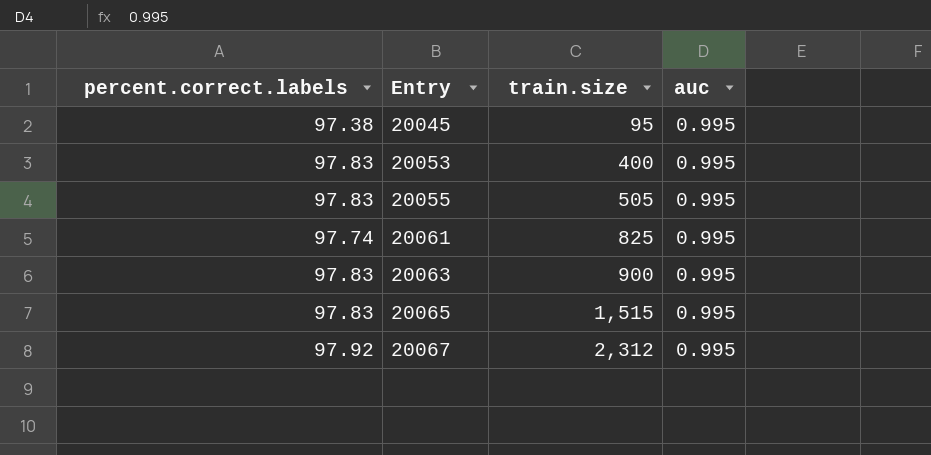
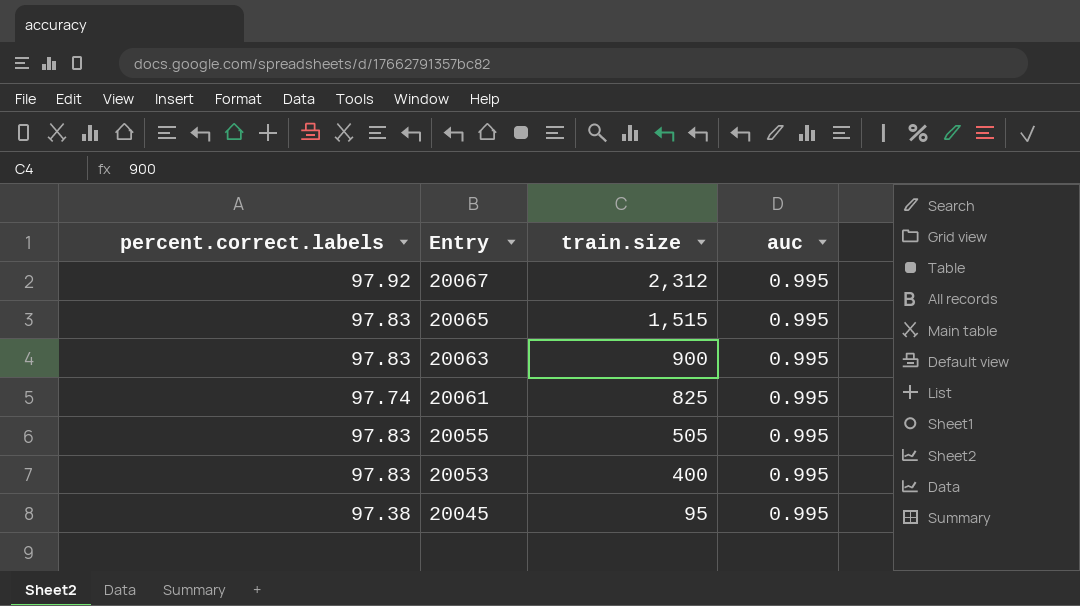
row order: Entry ascending -> Entry descending

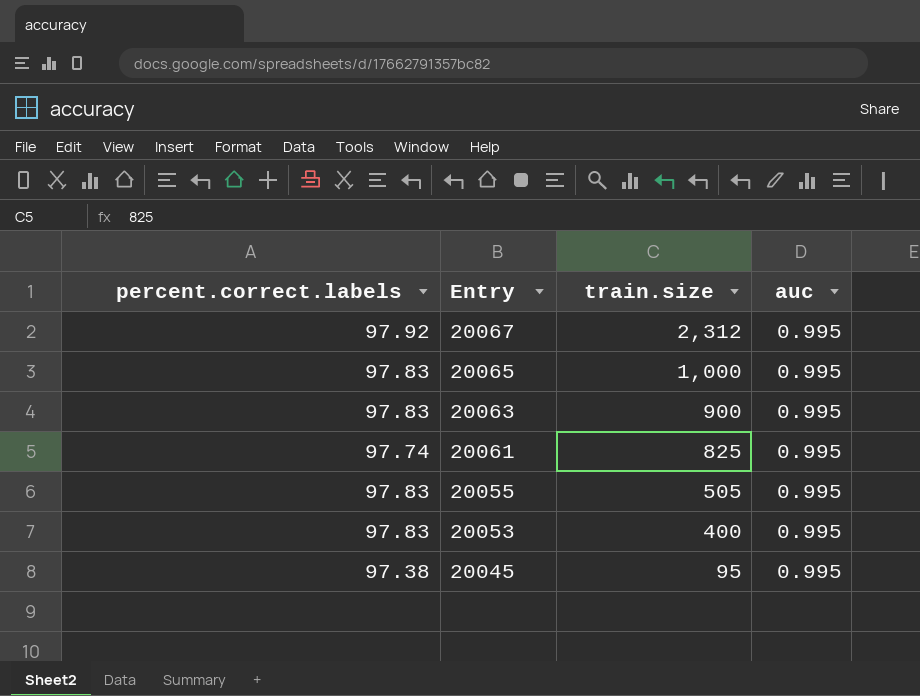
20065 | train.size: 1,515 -> 1,000

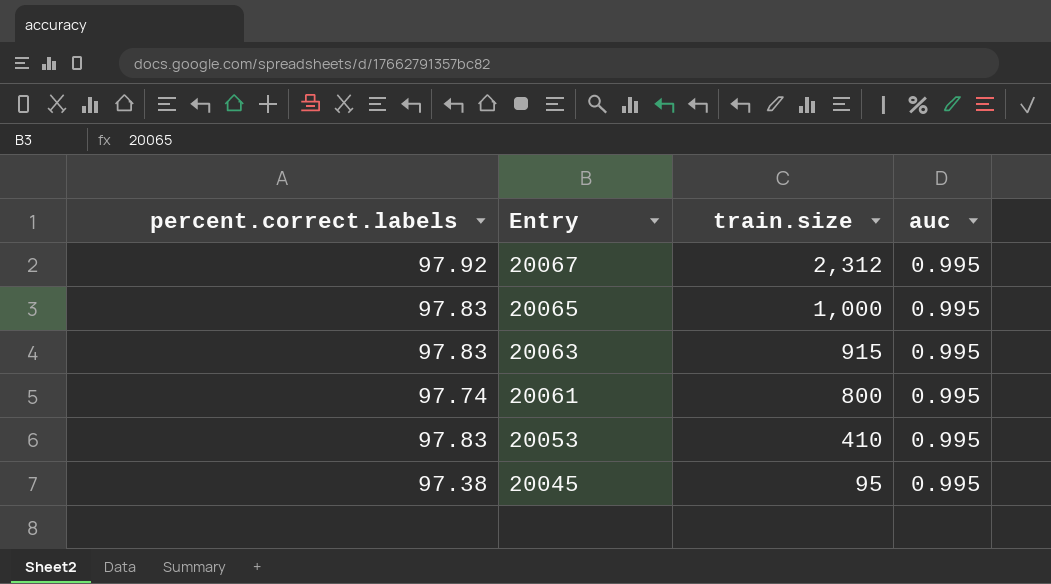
row 20055: 97.83 | 505 | 0.995 -> none
20063 | train.size: 900 -> 915
20061 | train.size: 825 -> 800
20053 | train.size: 400 -> 410

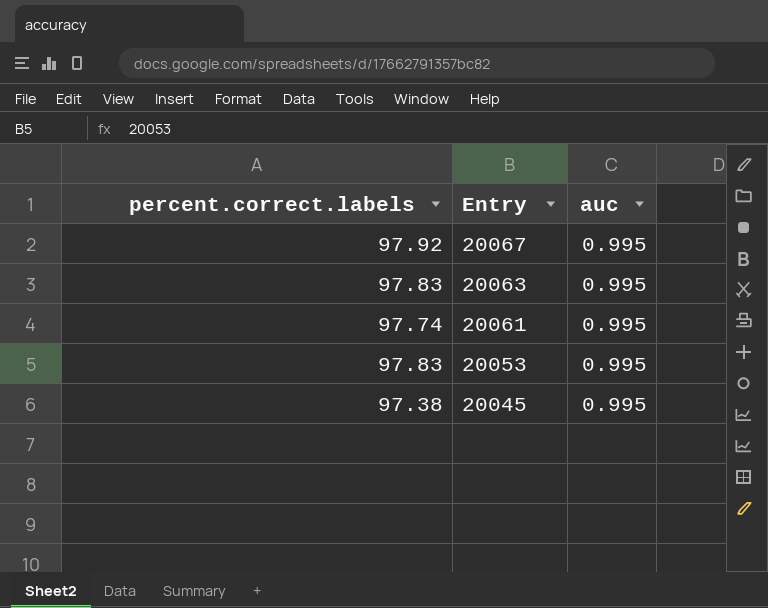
column train.size | position: 3 -> none
row 20065: 97.83 | 1,000 | 0.995 -> none

